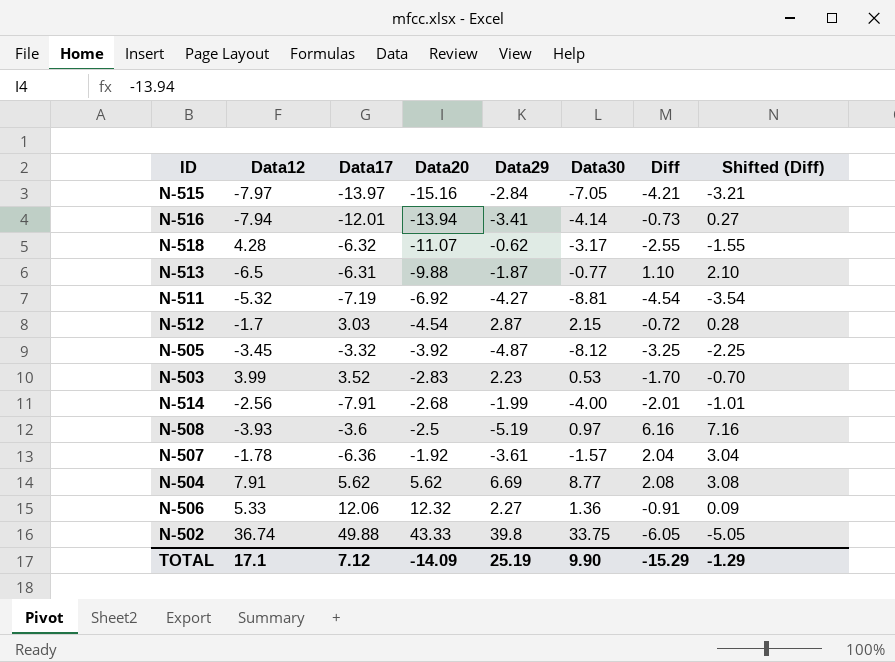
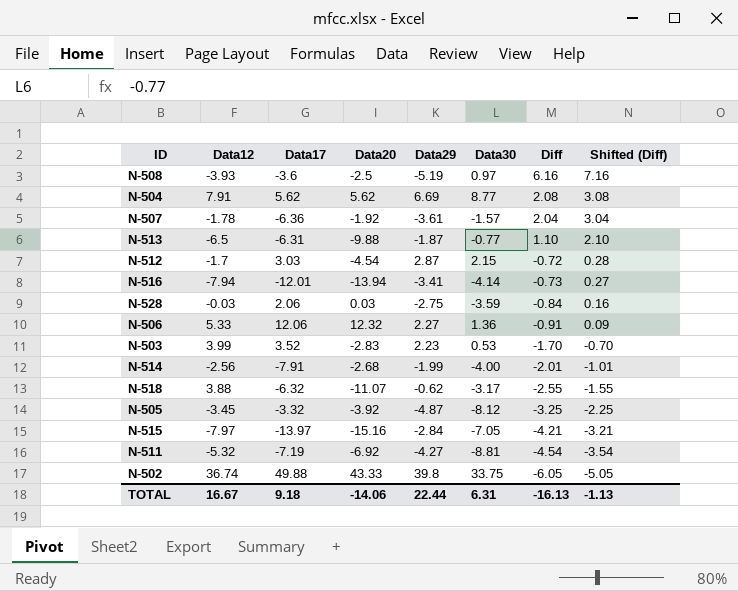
row order: Data20 ascending -> Diff descending
row N-528: none -> -0.03 | 2.06 | 0.03 | -2.75 | -3.59 | -0.84 | 0.16
N-518 | Data12: 4.28 -> 3.88
TOTAL | Data12: 17.1 -> 16.67
TOTAL | Data17: 7.12 -> 9.18
TOTAL | Data20: -14.09 -> -14.06
TOTAL | Data29: 25.19 -> 22.44
TOTAL | Data30: 9.90 -> 6.31
TOTAL | Diff: -15.29 -> -16.13
TOTAL | Shifted (Diff): -1.29 -> -1.13

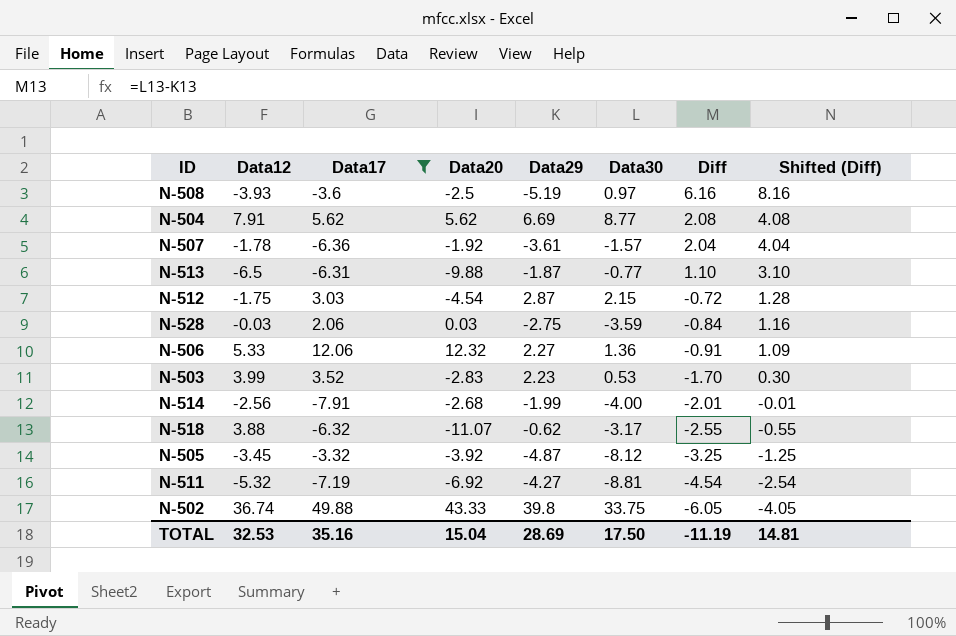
filter: none -> Data17 >= -7.91
column Shifted (Diff) | formula: [Diff] + 1 -> [Diff] + 2
N-512 | Data12: -1.7 -> -1.75
TOTAL | Data12: 16.67 -> 32.53
TOTAL | Data17: 9.18 -> 35.16
TOTAL | Data20: -14.06 -> 15.04
TOTAL | Data29: 22.44 -> 28.69
TOTAL | Data30: 6.31 -> 17.50
TOTAL | Diff: -16.13 -> -11.19
TOTAL | Shifted (Diff): -1.13 -> 14.81

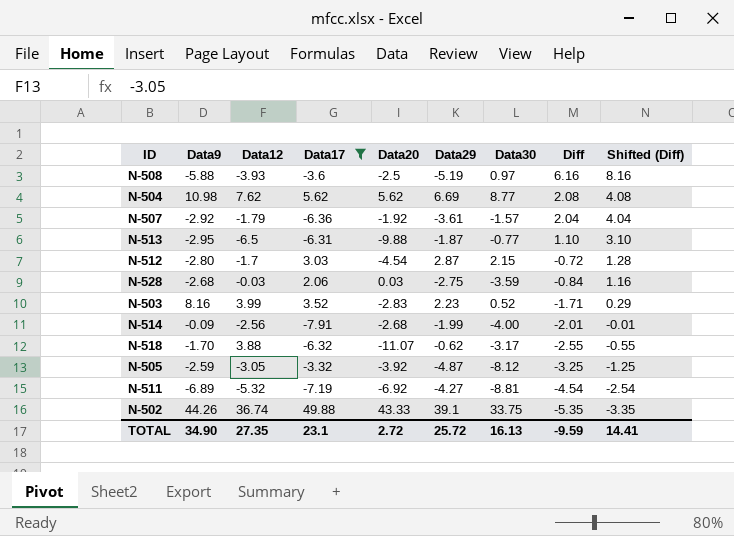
column Data9 | position: none -> 2
row N-506: 5.33 | 12.06 | 12.32 | 2.27 | 1.36 | -0.91 | 1.09 -> none
N-504 | Data12: 7.91 -> 7.62
N-507 | Data12: -1.78 -> -1.79
N-512 | Data12: -1.75 -> -1.7
N-503 | Data30: 0.53 -> 0.52
N-503 | Diff: -1.70 -> -1.71
N-503 | Shifted (Diff): 0.30 -> 0.29
N-505 | Data12: -3.45 -> -3.05
N-502 | Data29: 39.8 -> 39.1
N-502 | Diff: -6.05 -> -5.35
N-502 | Shifted (Diff): -4.05 -> -3.35
TOTAL | Data12: 32.53 -> 27.35
TOTAL | Data17: 35.16 -> 23.1
TOTAL | Data20: 15.04 -> 2.72
TOTAL | Data29: 28.69 -> 25.72
TOTAL | Data30: 17.50 -> 16.13
TOTAL | Diff: -11.19 -> -9.59
TOTAL | Shifted (Diff): 14.81 -> 14.41

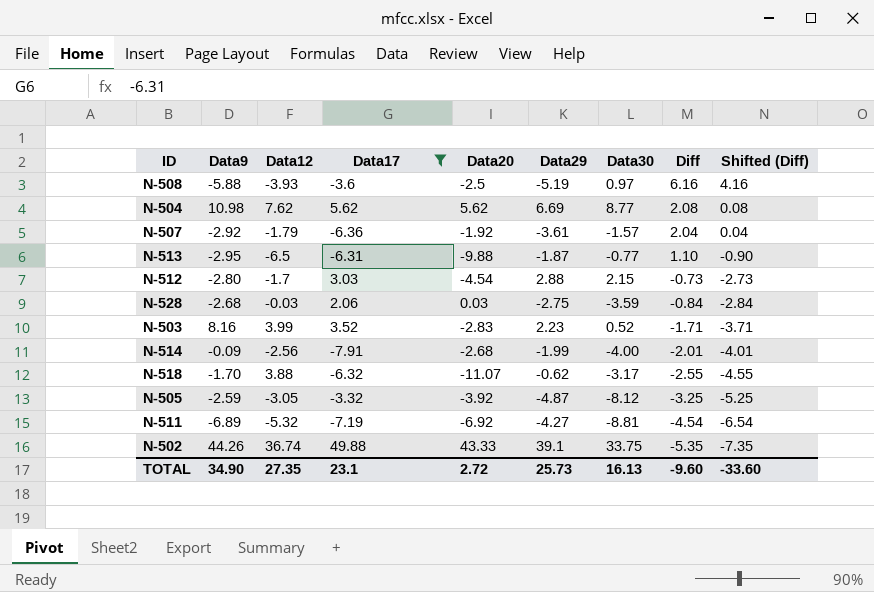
column Shifted (Diff) | formula: [Diff] + 2 -> [Diff] - 2
N-512 | Data29: 2.87 -> 2.88
N-512 | Diff: -0.72 -> -0.73
TOTAL | Data29: 25.72 -> 25.73
TOTAL | Diff: -9.59 -> -9.60
TOTAL | Shifted (Diff): 14.41 -> -33.60

